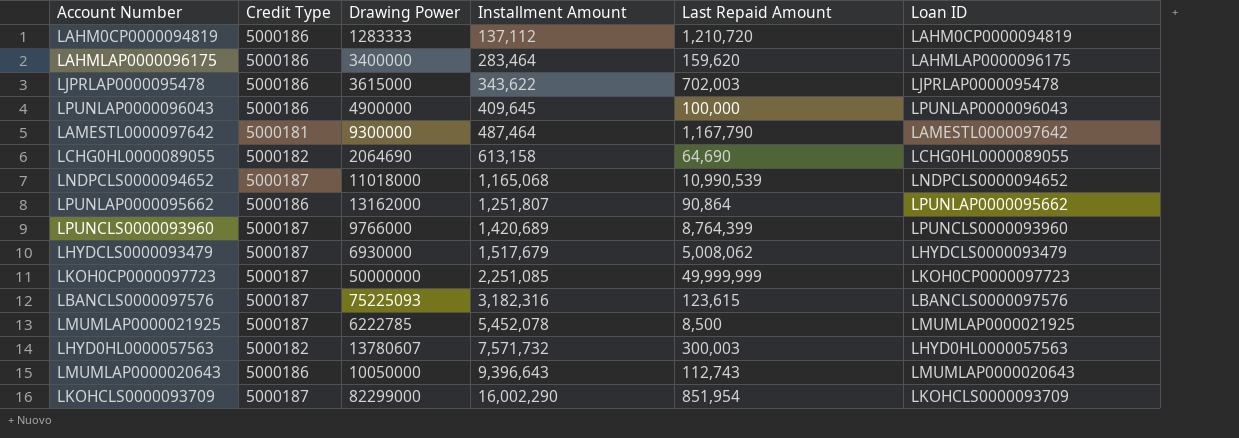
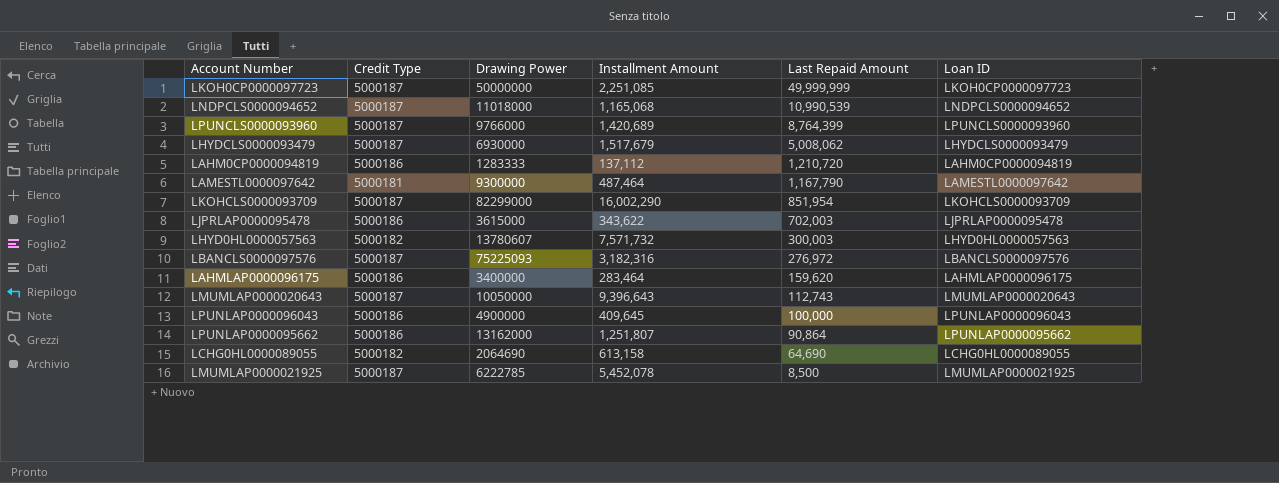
row order: Installment Amount ascending -> Last Repaid Amount descending
LBANCLS0000097576 | Last Repaid Amount: 123,615 -> 276,972
LMUMLAP0000020643 | Credit Type: 5000186 -> 5000187

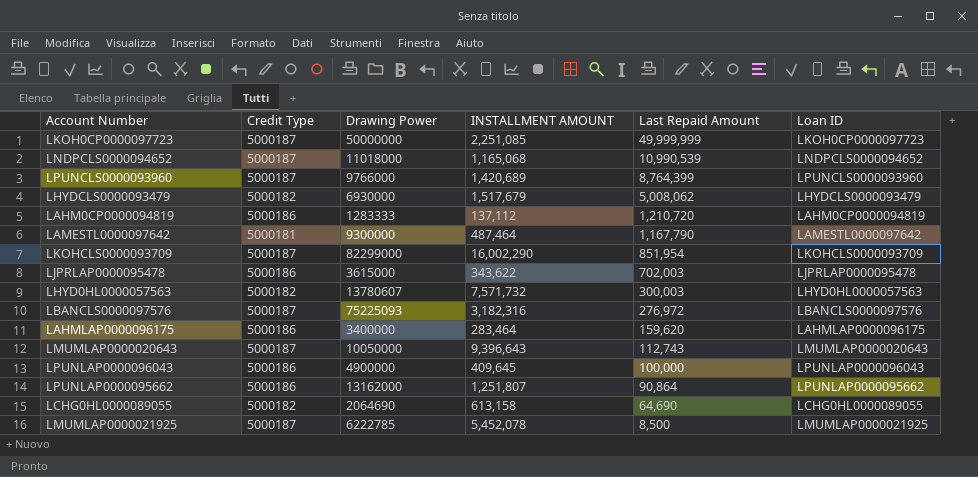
column name: Installment Amount -> INSTALLMENT AMOUNT
LHYDCLS0000093479 | Credit Type: 5000187 -> 5000182

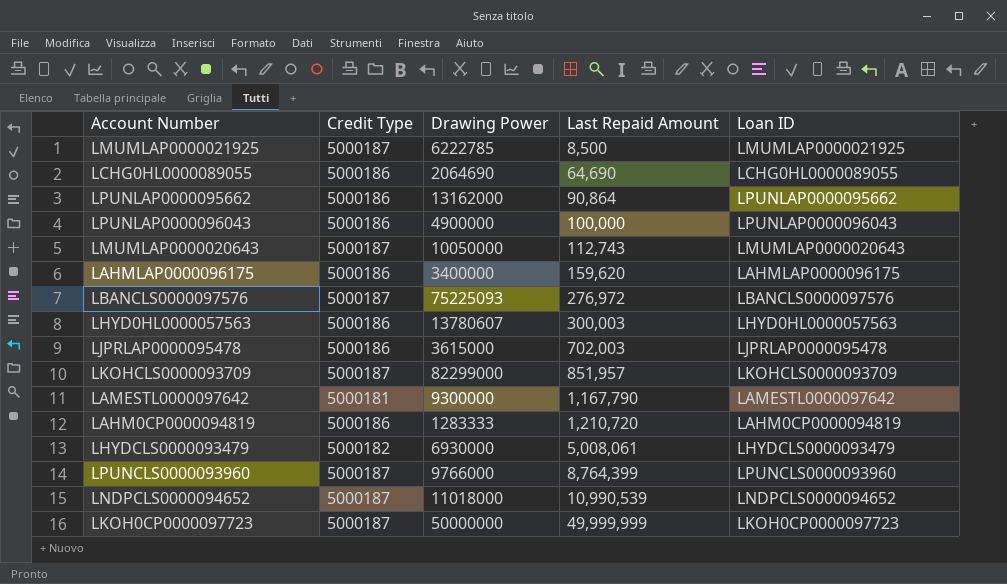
row order: Last Repaid Amount descending -> Last Repaid Amount ascending
column INSTALLMENT AMOUNT | position: 4 -> none
LCHG0HL0000089055 | Credit Type: 5000182 -> 5000186
LHYD0HL0000057563 | Credit Type: 5000182 -> 5000186
LKOHCLS0000093709 | Last Repaid Amount: 851,954 -> 851,957
LHYDCLS0000093479 | Last Repaid Amount: 5,008,062 -> 5,008,061

